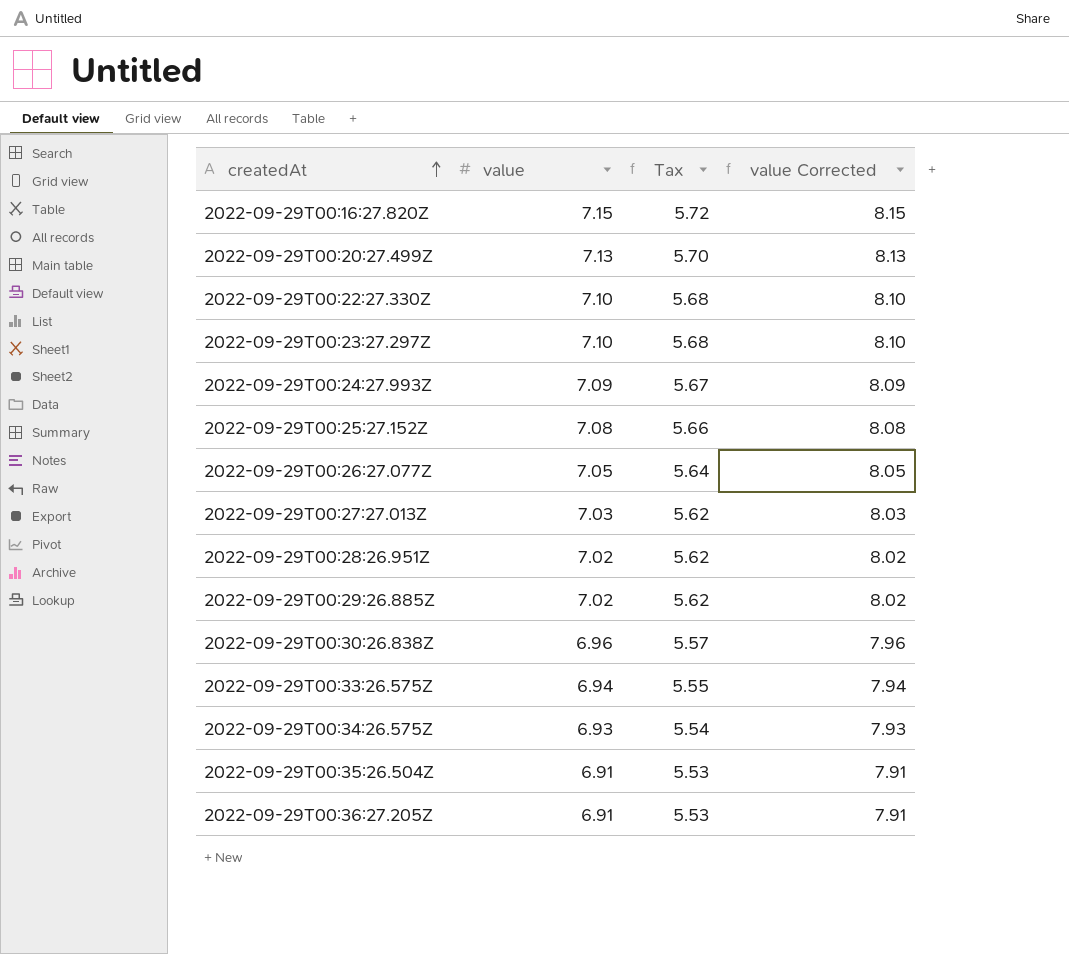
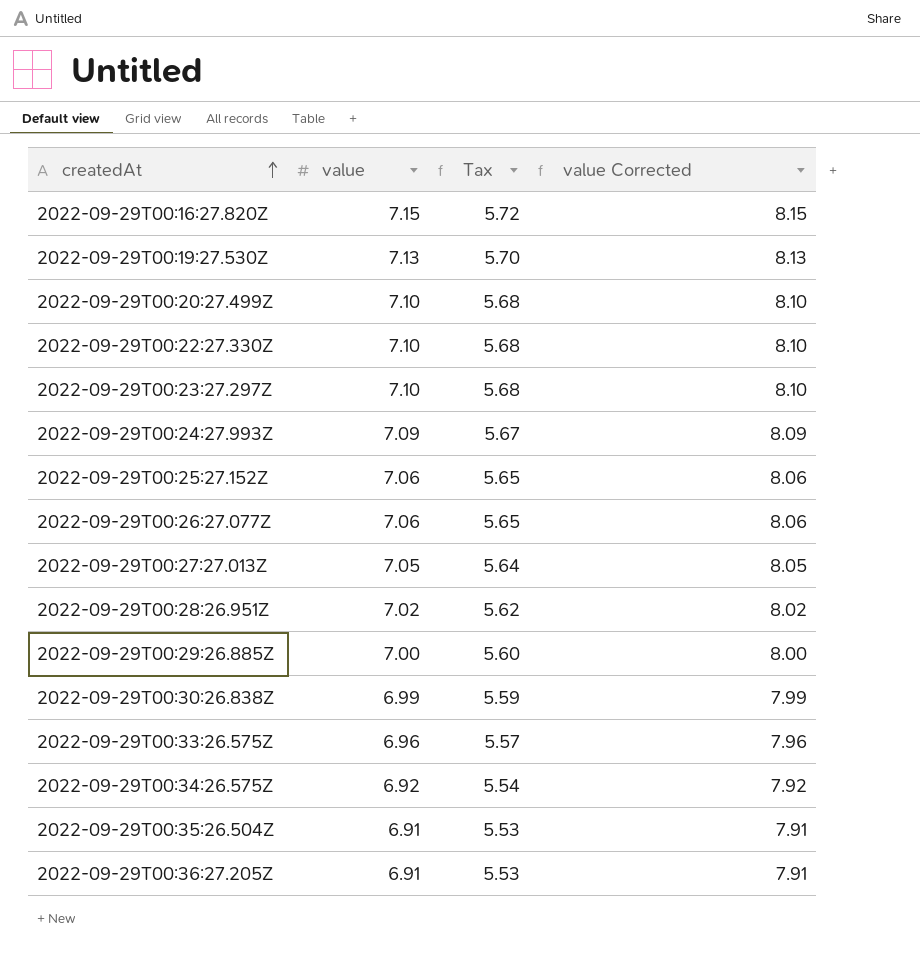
row 2022-09-29T00:19:27.530Z: none -> 7.13 | 5.70 | 8.13
2022-09-29T00:20:27.499Z | value: 7.13 -> 7.10
2022-09-29T00:20:27.499Z | Tax: 5.70 -> 5.68
2022-09-29T00:20:27.499Z | value Corrected: 8.13 -> 8.10
2022-09-29T00:25:27.152Z | value: 7.08 -> 7.06
2022-09-29T00:25:27.152Z | Tax: 5.66 -> 5.65
2022-09-29T00:25:27.152Z | value Corrected: 8.08 -> 8.06
2022-09-29T00:26:27.077Z | value: 7.05 -> 7.06
2022-09-29T00:26:27.077Z | Tax: 5.64 -> 5.65
2022-09-29T00:26:27.077Z | value Corrected: 8.05 -> 8.06
2022-09-29T00:27:27.013Z | value: 7.03 -> 7.05
2022-09-29T00:27:27.013Z | Tax: 5.62 -> 5.64
2022-09-29T00:27:27.013Z | value Corrected: 8.03 -> 8.05
2022-09-29T00:29:26.885Z | value: 7.02 -> 7.00
2022-09-29T00:29:26.885Z | Tax: 5.62 -> 5.60
2022-09-29T00:29:26.885Z | value Corrected: 8.02 -> 8.00
2022-09-29T00:30:26.838Z | value: 6.96 -> 6.99
2022-09-29T00:30:26.838Z | Tax: 5.57 -> 5.59
2022-09-29T00:30:26.838Z | value Corrected: 7.96 -> 7.99
2022-09-29T00:33:26.575Z | value: 6.94 -> 6.96
2022-09-29T00:33:26.575Z | Tax: 5.55 -> 5.57
2022-09-29T00:33:26.575Z | value Corrected: 7.94 -> 7.96
2022-09-29T00:34:26.575Z | value: 6.93 -> 6.92
2022-09-29T00:34:26.575Z | value Corrected: 7.93 -> 7.92

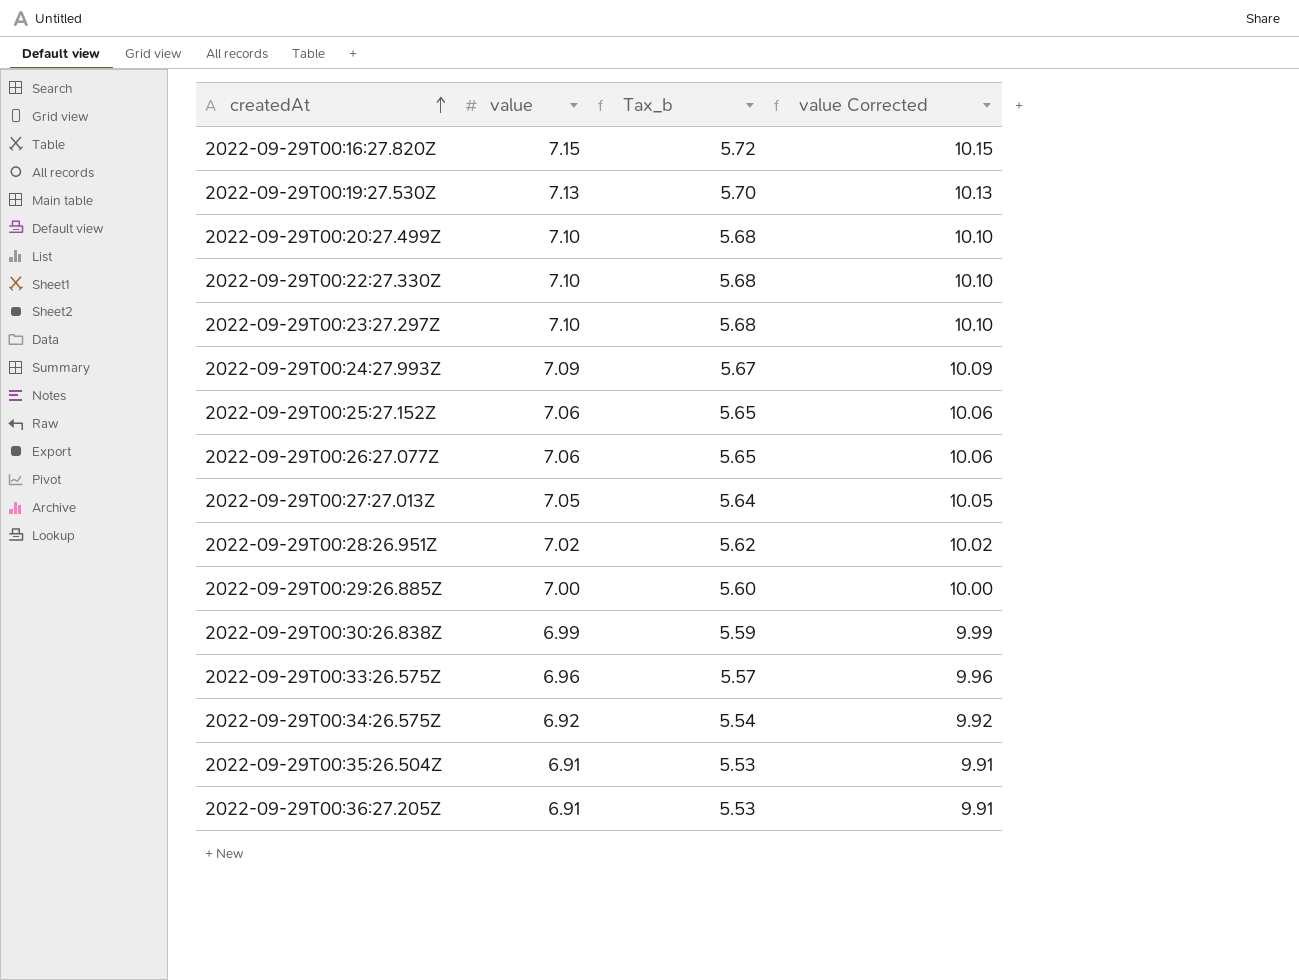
column name: Tax -> Tax_b
column value Corrected | formula: [value] + 1 -> [value] + 3

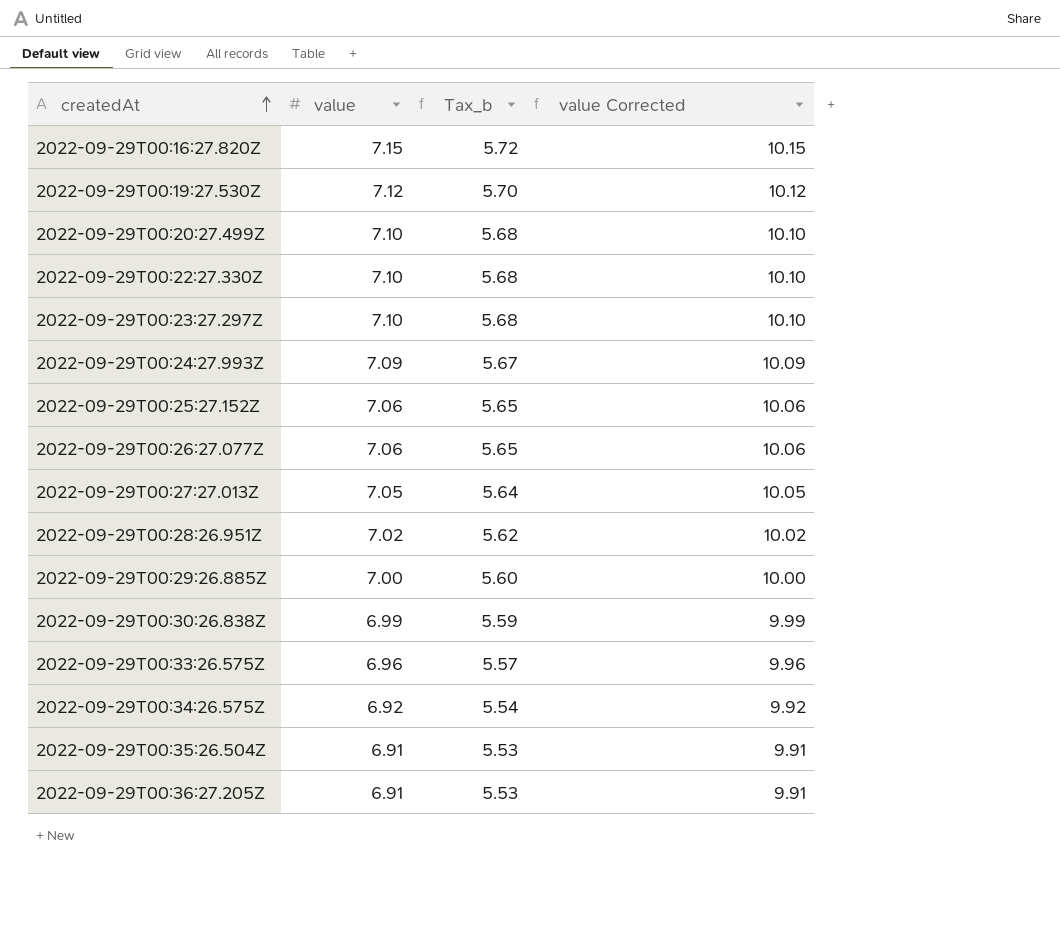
2022-09-29T00:19:27.530Z | value: 7.13 -> 7.12
2022-09-29T00:19:27.530Z | value Corrected: 10.13 -> 10.12

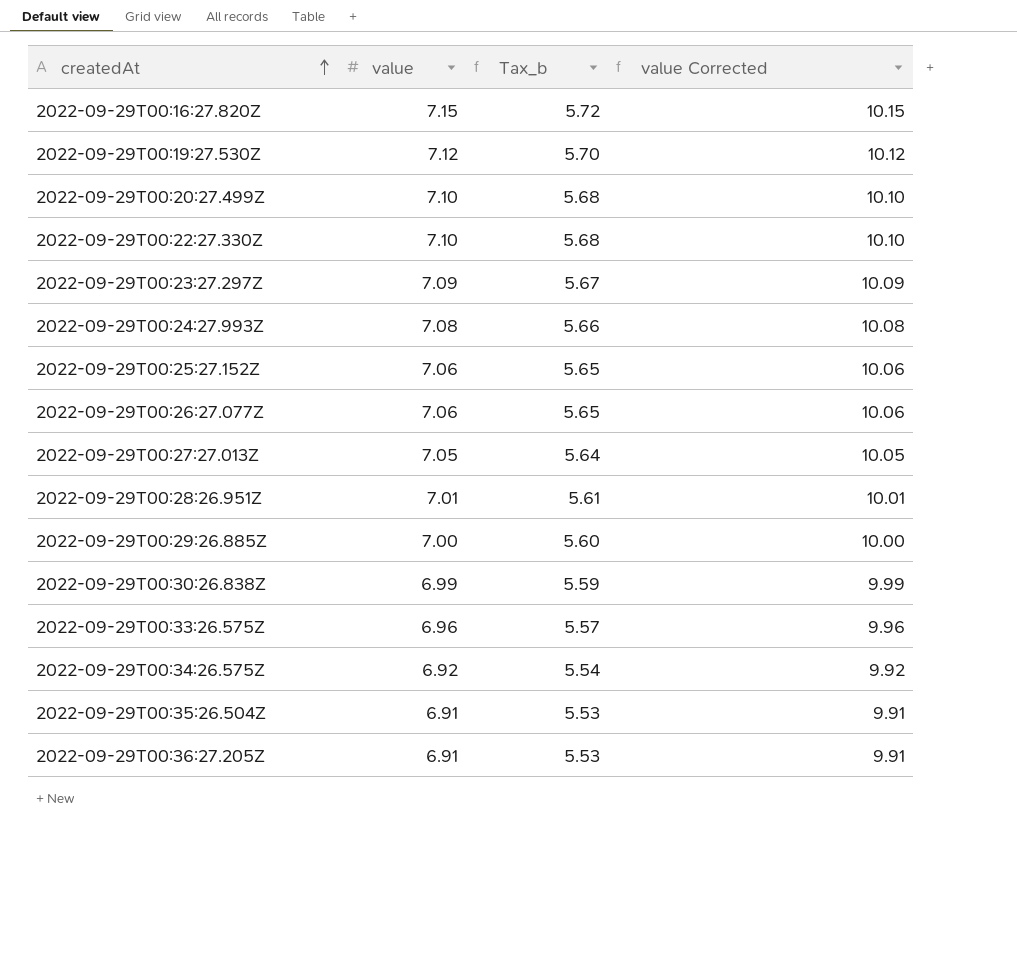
2022-09-29T00:23:27.297Z | value: 7.10 -> 7.09
2022-09-29T00:23:27.297Z | Tax_b: 5.68 -> 5.67
2022-09-29T00:23:27.297Z | value Corrected: 10.10 -> 10.09
2022-09-29T00:24:27.993Z | value: 7.09 -> 7.08
2022-09-29T00:24:27.993Z | Tax_b: 5.67 -> 5.66
2022-09-29T00:24:27.993Z | value Corrected: 10.09 -> 10.08
2022-09-29T00:28:26.951Z | value: 7.02 -> 7.01
2022-09-29T00:28:26.951Z | Tax_b: 5.62 -> 5.61
2022-09-29T00:28:26.951Z | value Corrected: 10.02 -> 10.01

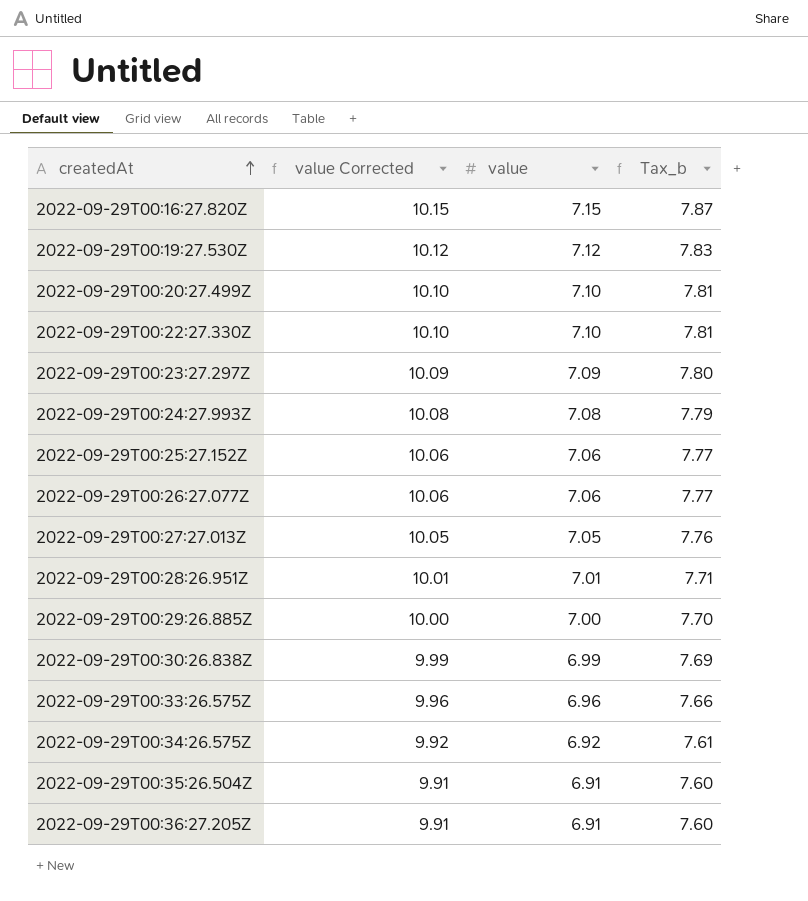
column value Corrected | position: 4 -> 2
column Tax_b | formula: [value] * 0.8 -> [value] * 1.1

